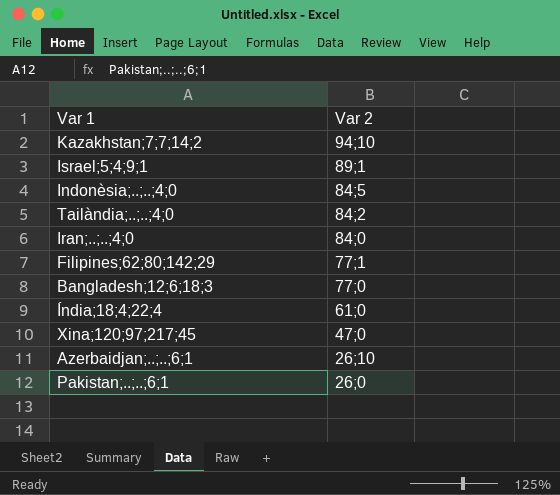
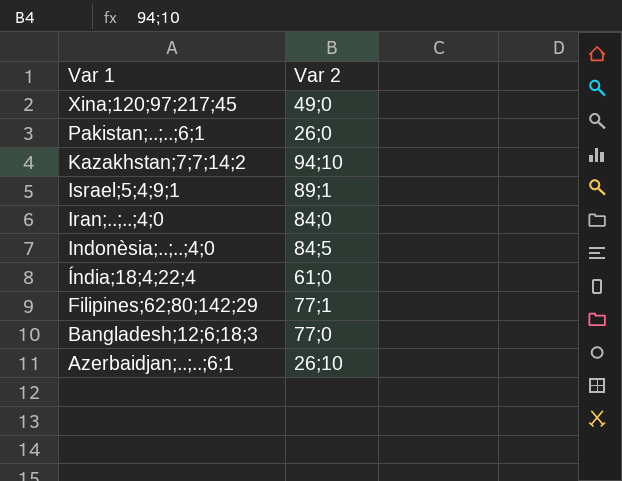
row order: Var 2 descending -> Var 1 descending
row Tailàndia;..;..;4;0: 84;2 -> none
Xina;120;97;217;45 | Var 2: 47;0 -> 49;0

